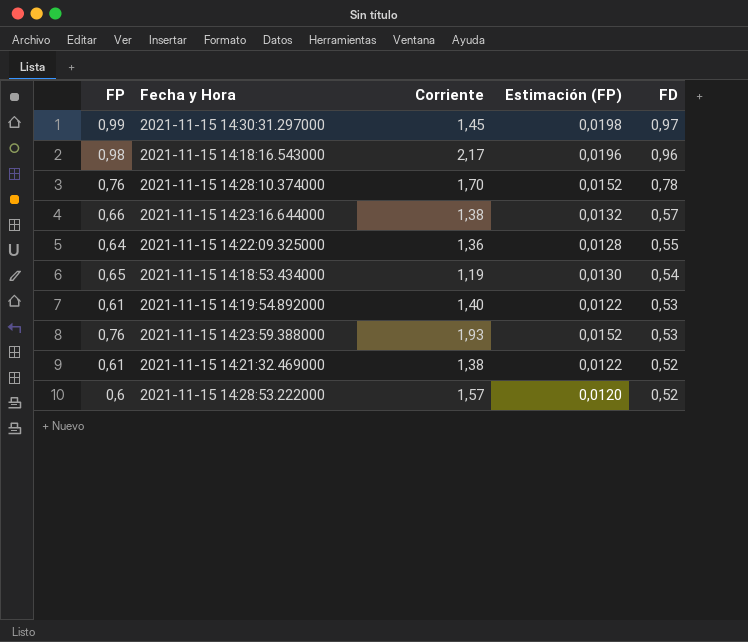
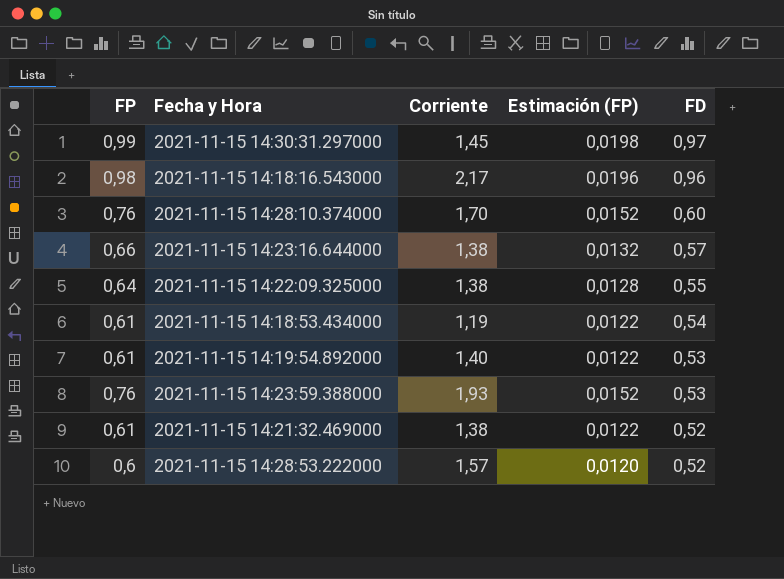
2021-11-15 14:28:10.374000 | FD: 0,78 -> 0,60
2021-11-15 14:22:09.325000 | Corriente: 1,36 -> 1,38
2021-11-15 14:18:53.434000 | FP: 0,65 -> 0,61
2021-11-15 14:18:53.434000 | Estimación (FP): 0,0130 -> 0,0122

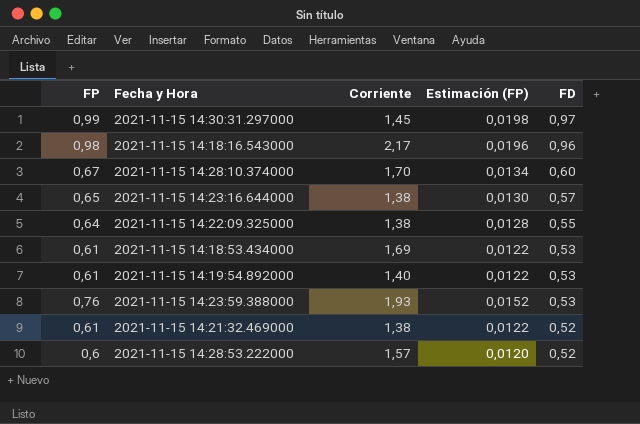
2021-11-15 14:28:10.374000 | FP: 0,76 -> 0,67
2021-11-15 14:28:10.374000 | Estimación (FP): 0,0152 -> 0,0134
2021-11-15 14:23:16.644000 | FP: 0,66 -> 0,65
2021-11-15 14:23:16.644000 | Estimación (FP): 0,0132 -> 0,0130
2021-11-15 14:18:53.434000 | Corriente: 1,19 -> 1,69
2021-11-15 14:18:53.434000 | FD: 0,54 -> 0,53

